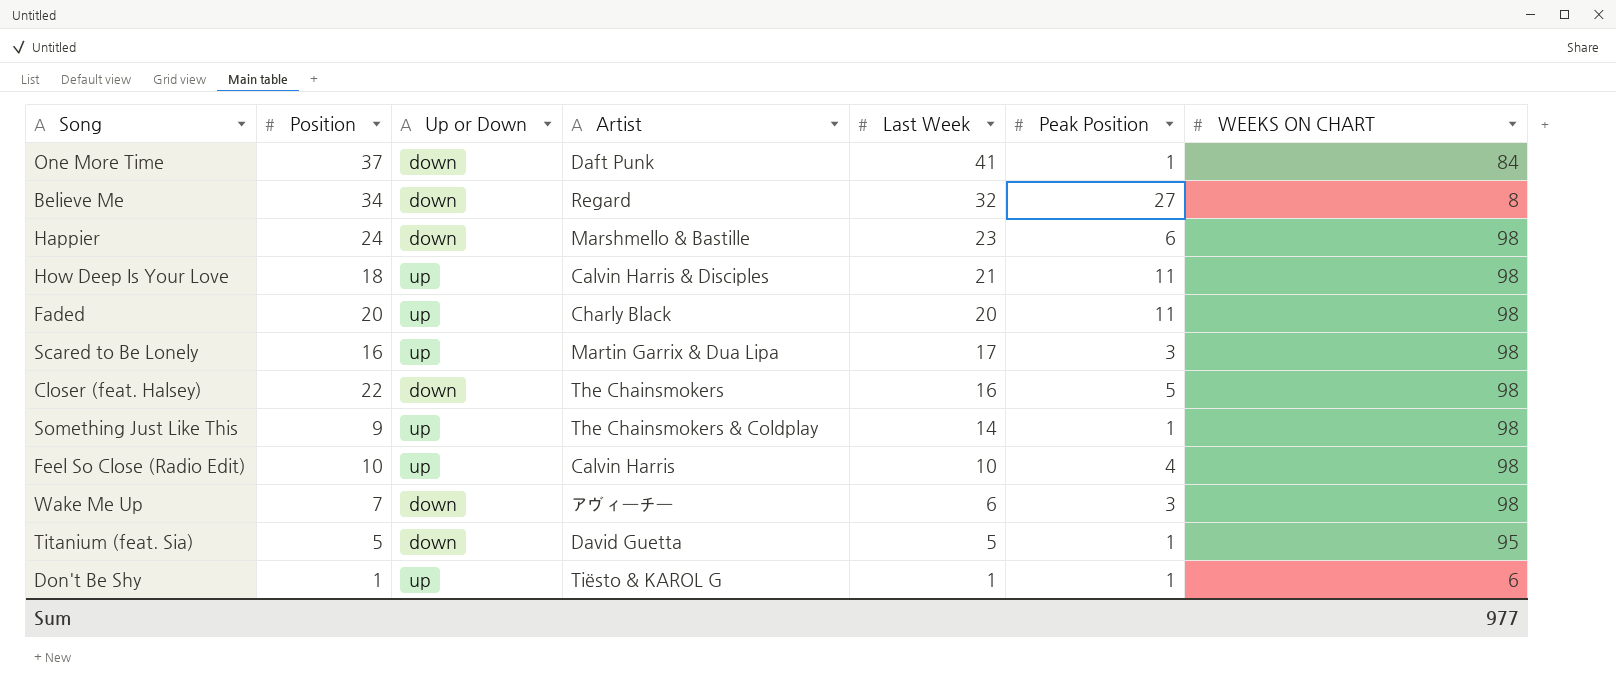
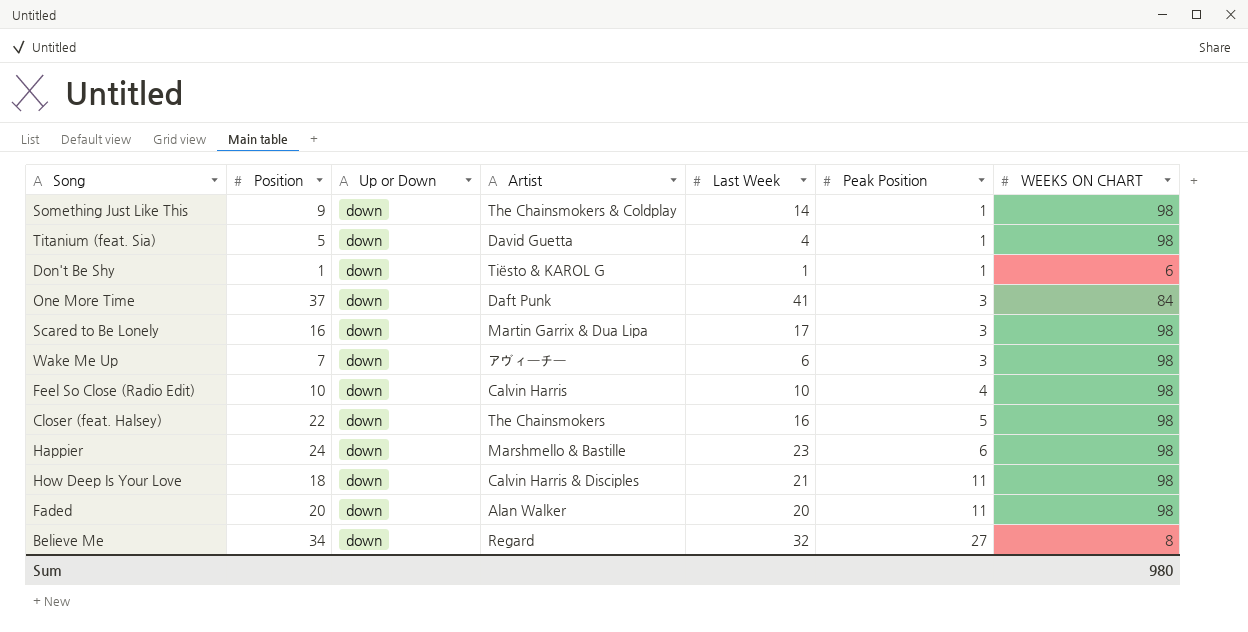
row order: Last Week descending -> Peak Position ascending
Something Just Like This | Up or Down: up -> down
Titanium (feat. Sia) | Last Week: 5 -> 4
Titanium (feat. Sia) | WEEKS ON CHART: 95 -> 98
Don't Be Shy | Up or Down: up -> down
One More Time | Peak Position: 1 -> 3
Scared to Be Lonely | Up or Down: up -> down
Feel So Close (Radio Edit) | Up or Down: up -> down
How Deep Is Your Love | Up or Down: up -> down
Faded | Up or Down: up -> down
Faded | Artist: Charly Black -> Alan Walker
Sum | WEEKS ON CHART: 977 -> 980

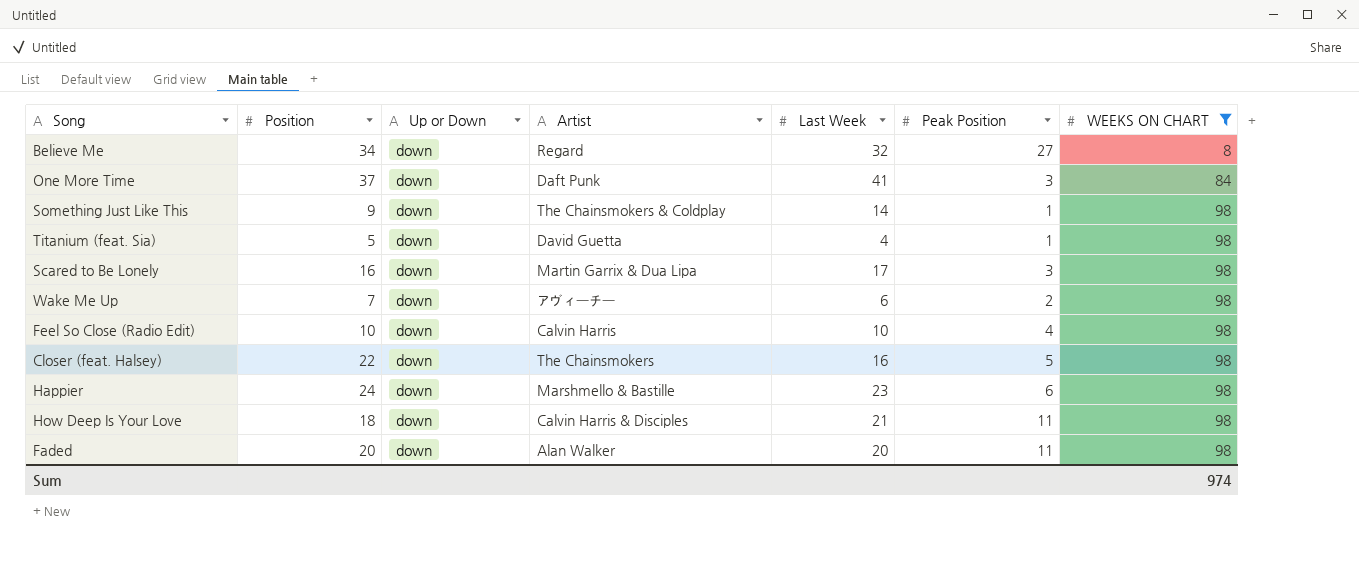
filter: none -> WEEKS ON CHART != 6
row order: Peak Position ascending -> WEEKS ON CHART ascending
Wake Me Up | Peak Position: 3 -> 2
Sum | WEEKS ON CHART: 980 -> 974

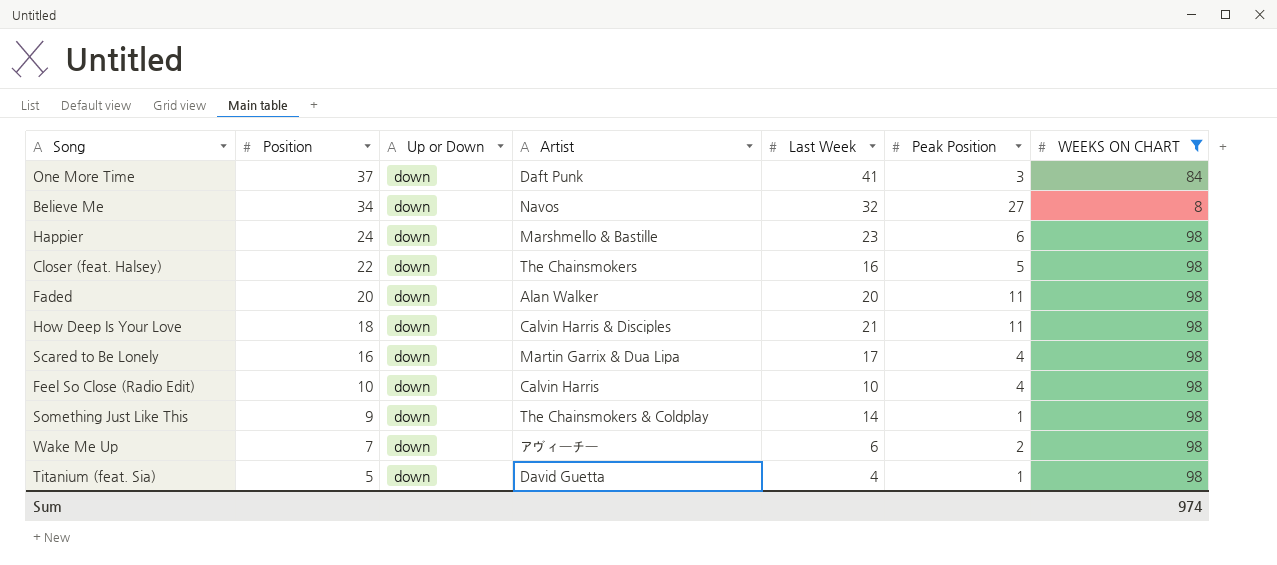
row order: WEEKS ON CHART ascending -> Position descending
Believe Me | Artist: Regard -> Navos
Scared to Be Lonely | Peak Position: 3 -> 4

